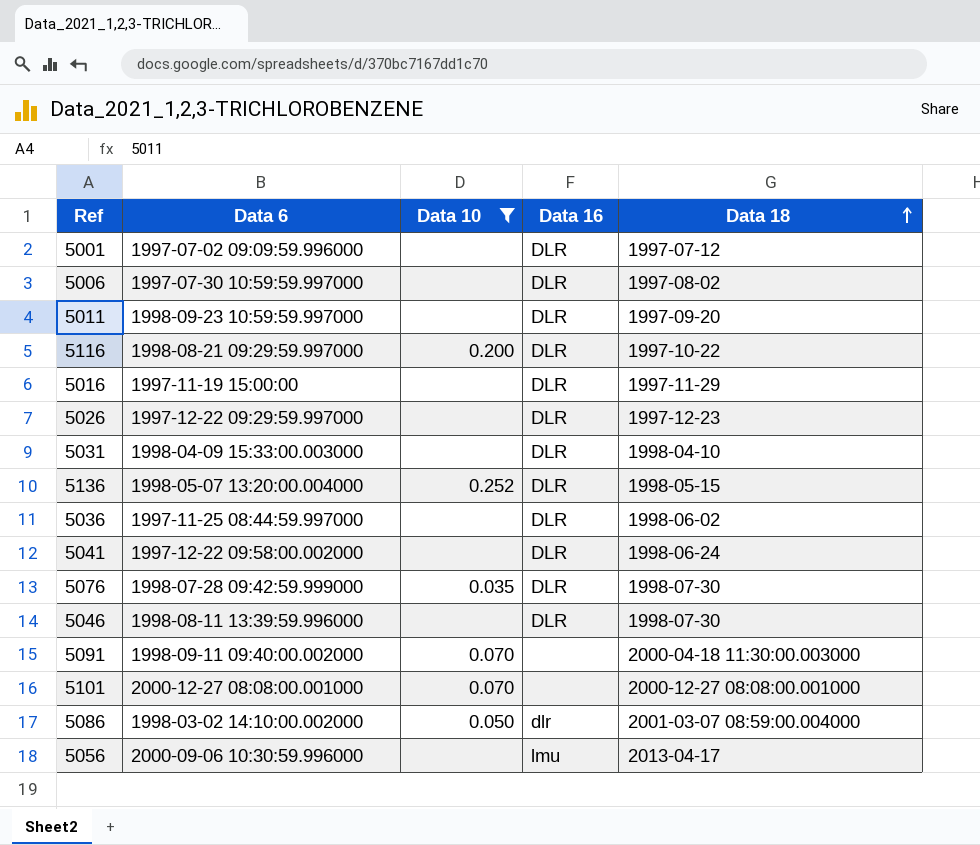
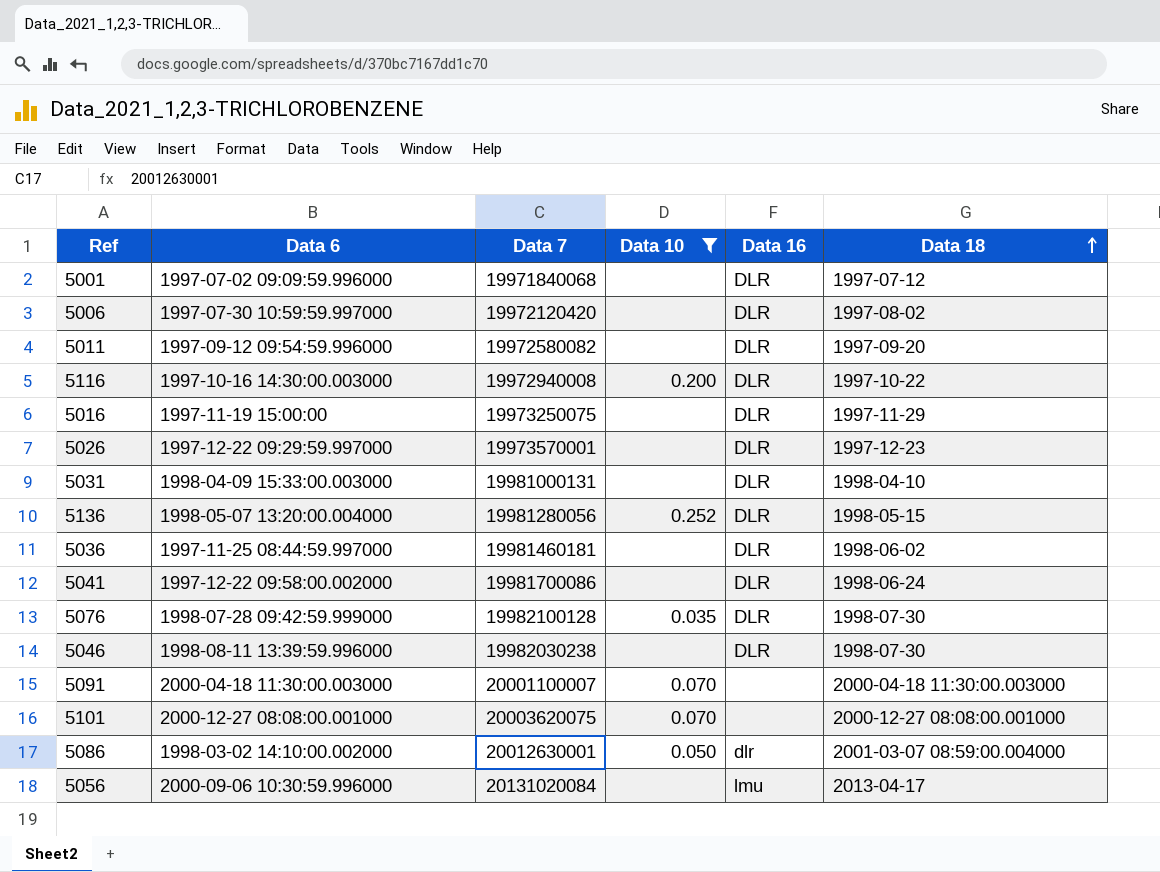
column Data 7 | position: none -> 3
5011 | Data 6: 1998-09-23 10:59:59.997000 -> 1997-09-12 09:54:59.996000
5116 | Data 6: 1998-08-21 09:29:59.997000 -> 1997-10-16 14:30:00.003000
5091 | Data 6: 1998-09-11 09:40:00.002000 -> 2000-04-18 11:30:00.003000

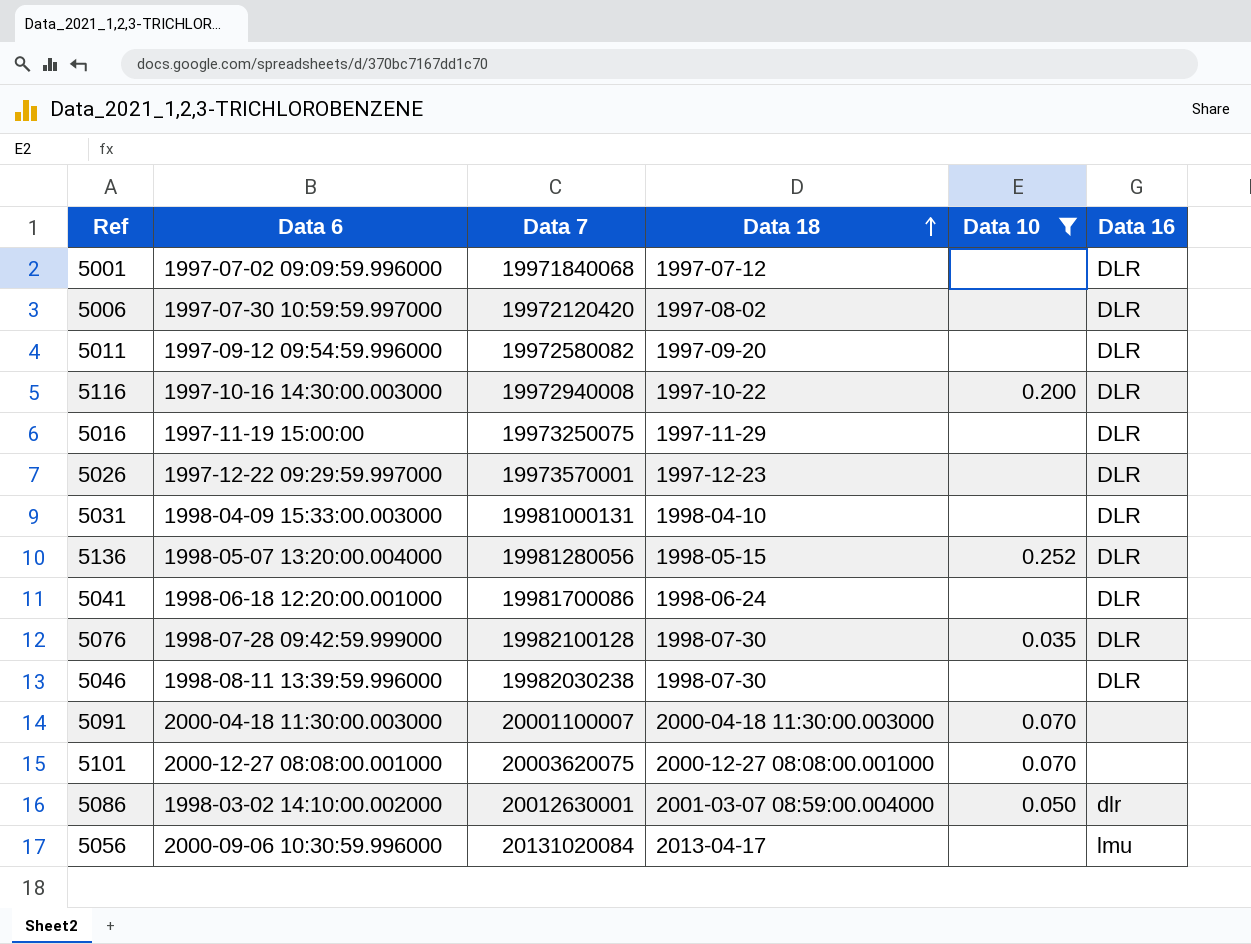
column Data 18 | position: 6 -> 4
row 5036: 1997-11-25 08:44:59.997000 | 19981460181 | none | DLR | 1998-06-02 -> none
5041 | Data 6: 1997-12-22 09:58:00.002000 -> 1998-06-18 12:20:00.001000

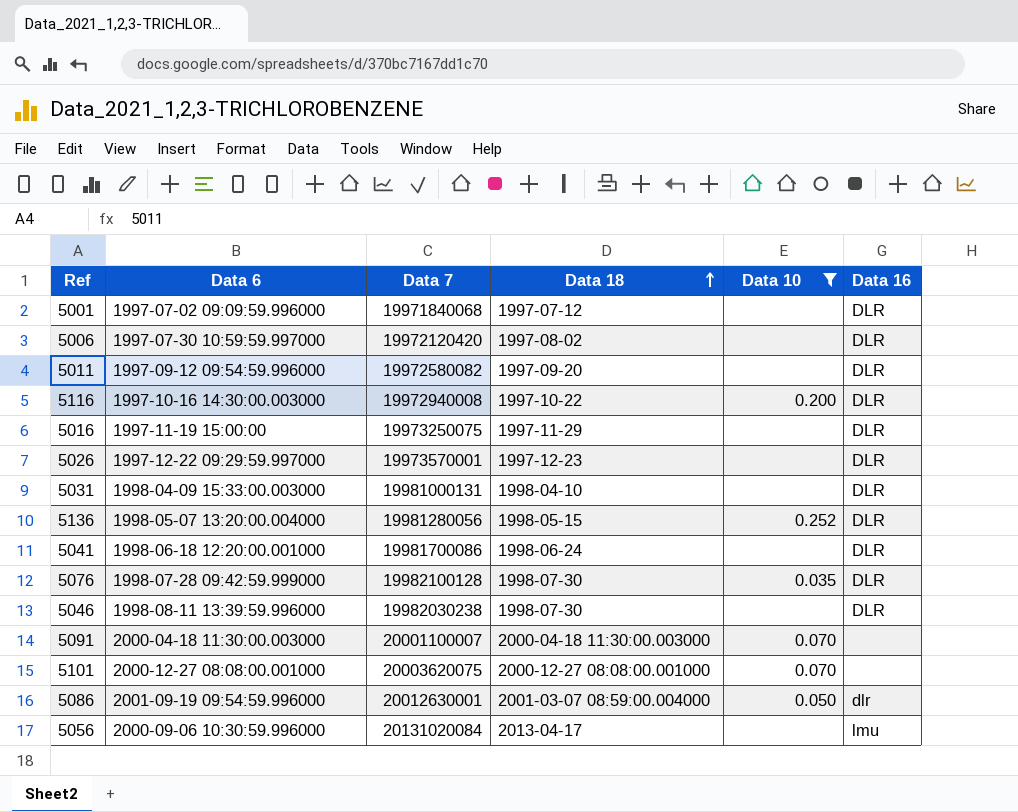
5086 | Data 6: 1998-03-02 14:10:00.002000 -> 2001-09-19 09:54:59.996000

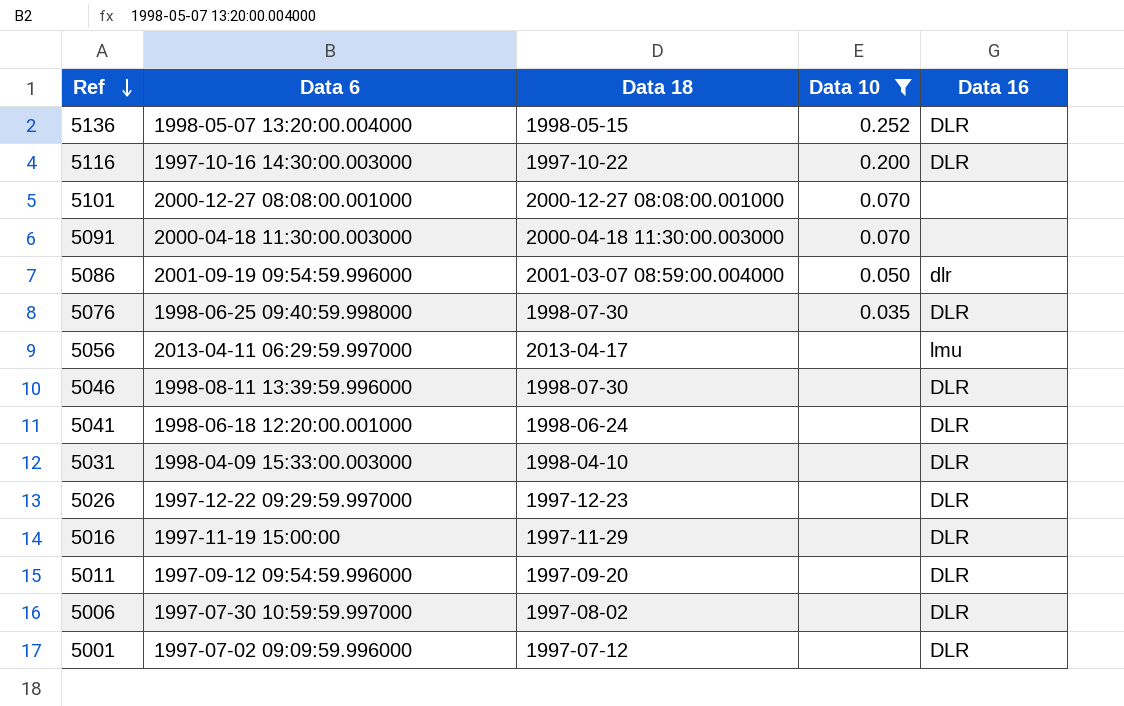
row order: Data 18 ascending -> Ref descending
column Data 7 | position: 3 -> none
5076 | Data 6: 1998-07-28 09:42:59.999000 -> 1998-06-25 09:40:59.998000
5056 | Data 6: 2000-09-06 10:30:59.996000 -> 2013-04-11 06:29:59.997000

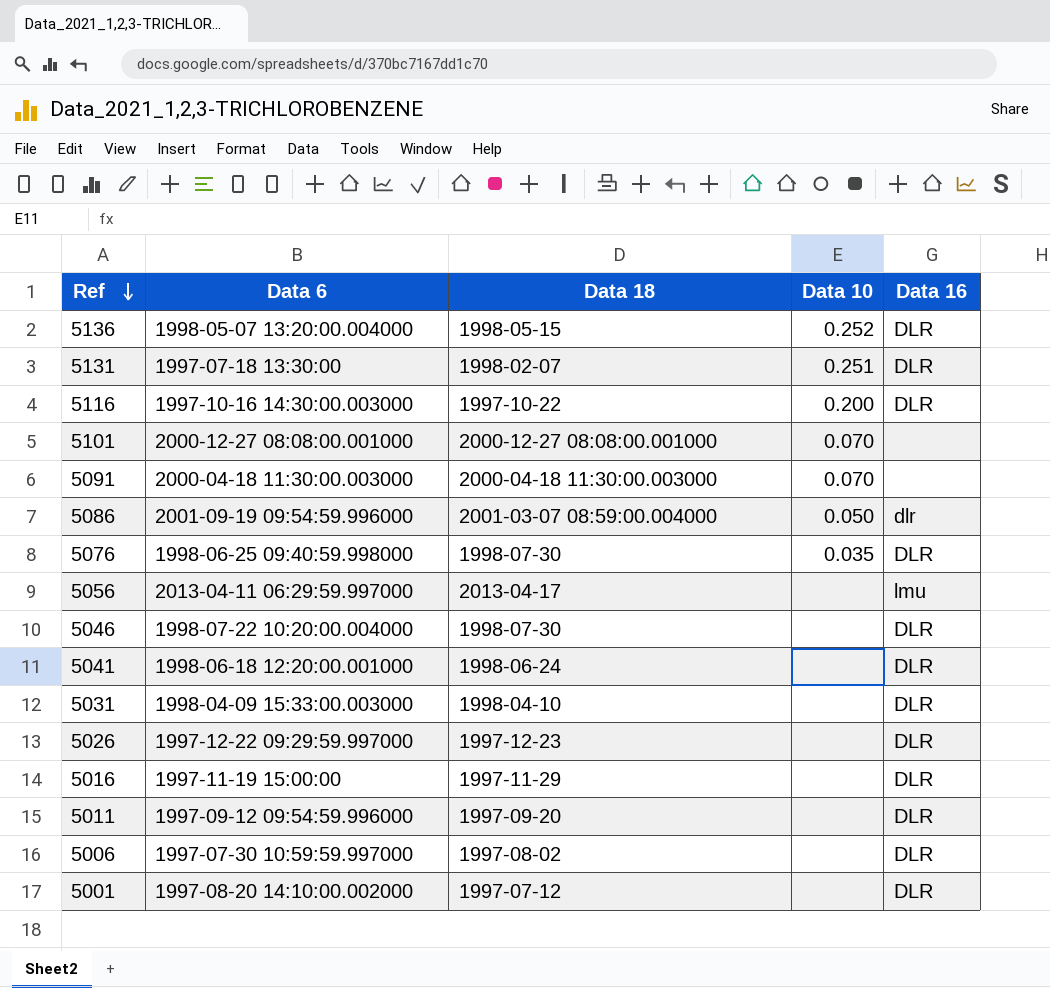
filter: Data 10 != 0.251 -> none
5046 | Data 6: 1998-08-11 13:39:59.996000 -> 1998-07-22 10:20:00.004000
5001 | Data 6: 1997-07-02 09:09:59.996000 -> 1997-08-20 14:10:00.002000

